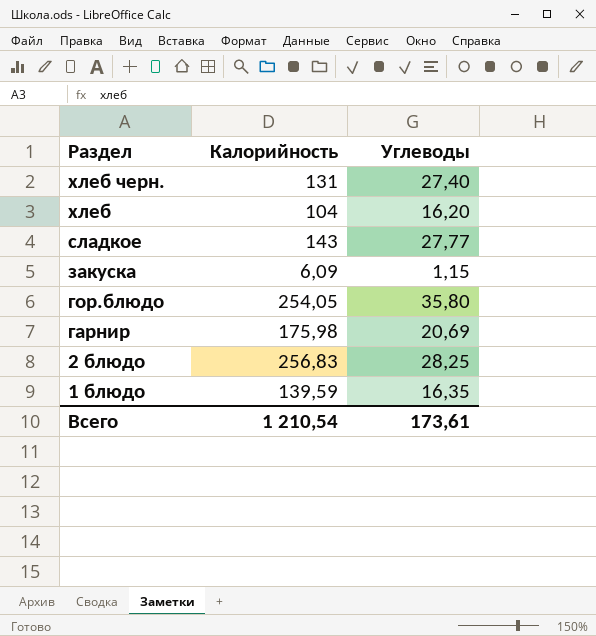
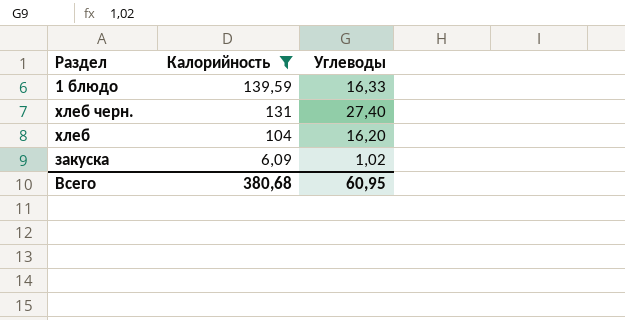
filter: none -> Калорийность <= 139,59
row order: Раздел descending -> Калорийность descending
1 блюдо | Углеводы: 16,35 -> 16,33
закуска | Углеводы: 1,15 -> 1,02
Всего | Калорийность: 1 210,54 -> 380,68
Всего | Углеводы: 173,61 -> 60,95

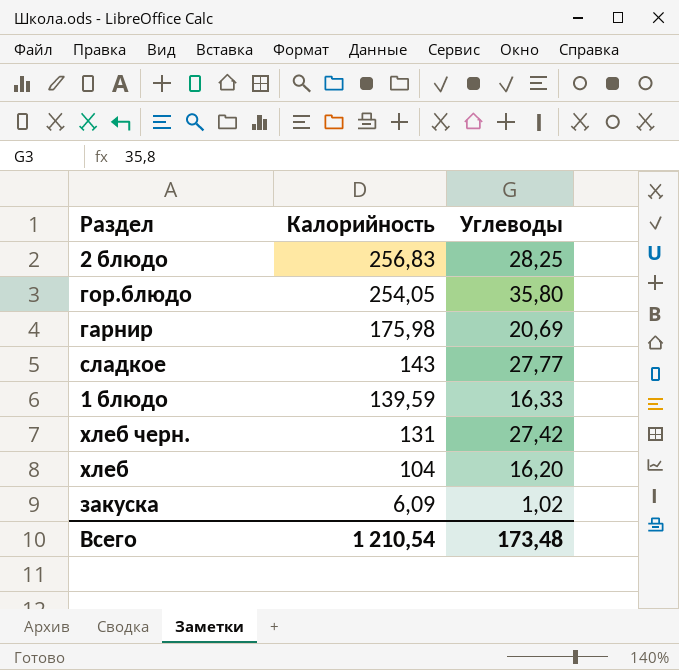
filter: Калорийность <= 139,59 -> none
хлеб черн. | Углеводы: 27,40 -> 27,42
Всего | Калорийность: 380,68 -> 1 210,54
Всего | Углеводы: 60,95 -> 173,48

